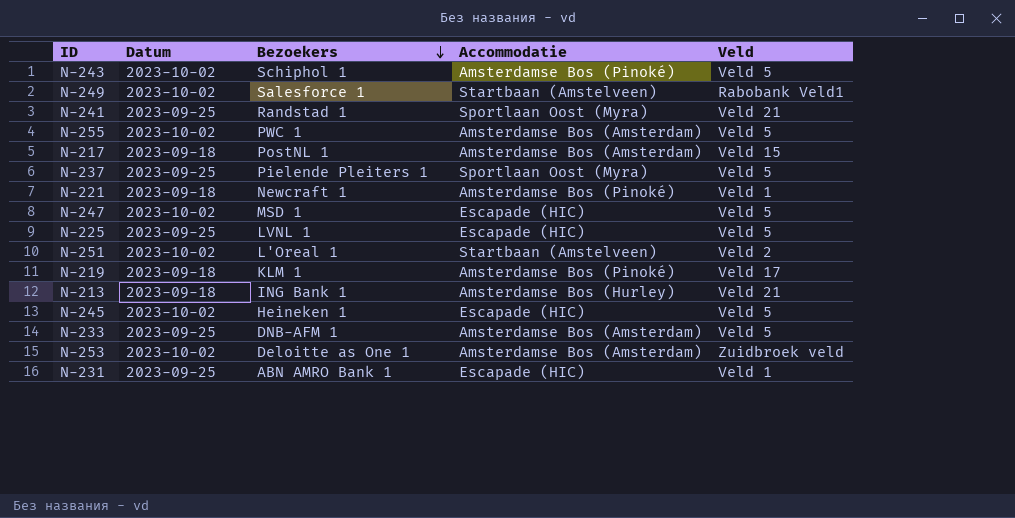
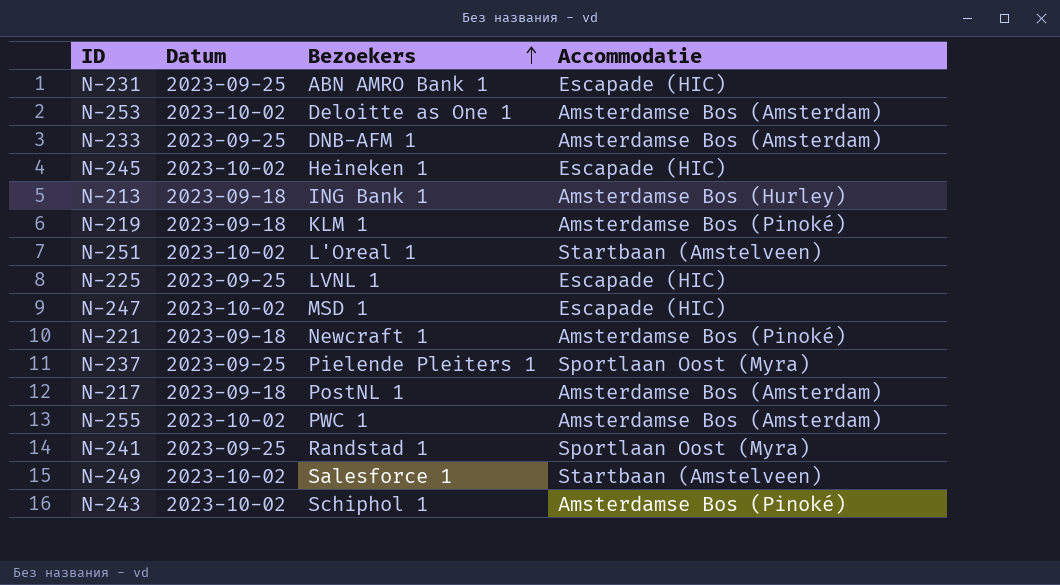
row order: Bezoekers descending -> Bezoekers ascending
column Veld | position: 5 -> none

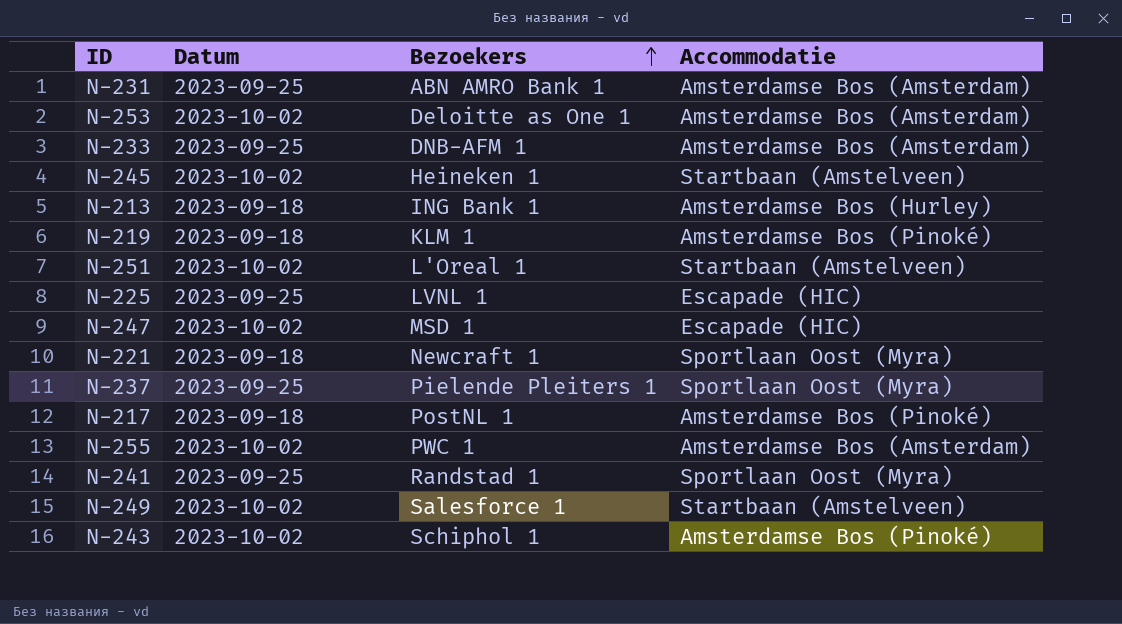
N-231 | Accommodatie: Escapade (HIC) -> Amsterdamse Bos (Amsterdam)
N-245 | Accommodatie: Escapade (HIC) -> Startbaan (Amstelveen)
N-221 | Accommodatie: Amsterdamse Bos (Pinoké) -> Sportlaan Oost (Myra)
N-217 | Accommodatie: Amsterdamse Bos (Amsterdam) -> Amsterdamse Bos (Pinoké)

